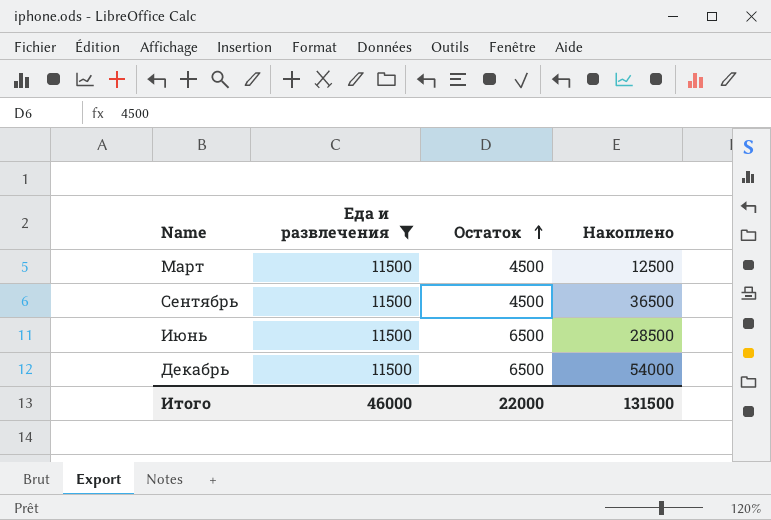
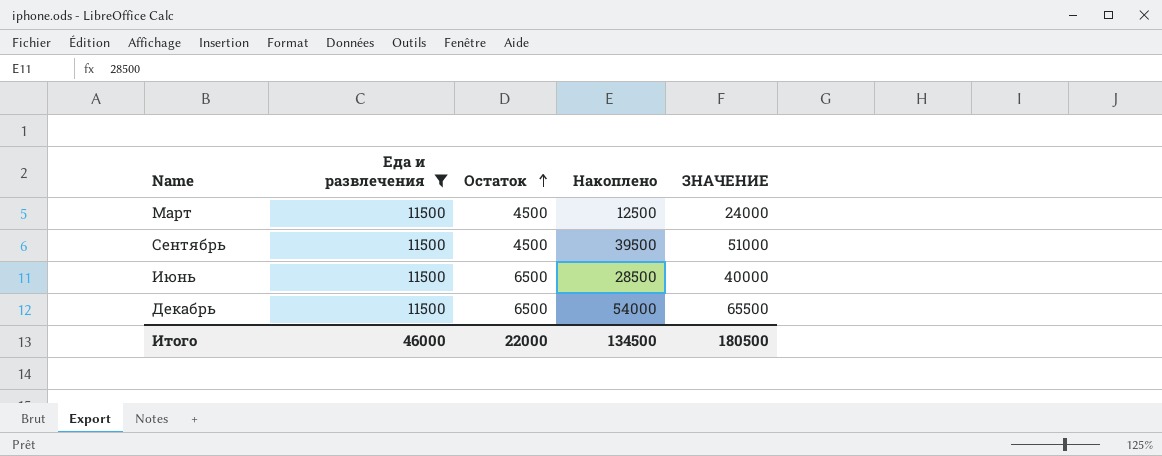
column ЗНАЧЕНИЕ | formula: none -> [Еда и развлечения] + [Накоплено]
Сентябрь | Накоплено: 36500 -> 39500
Итого | Накоплено: 131500 -> 134500

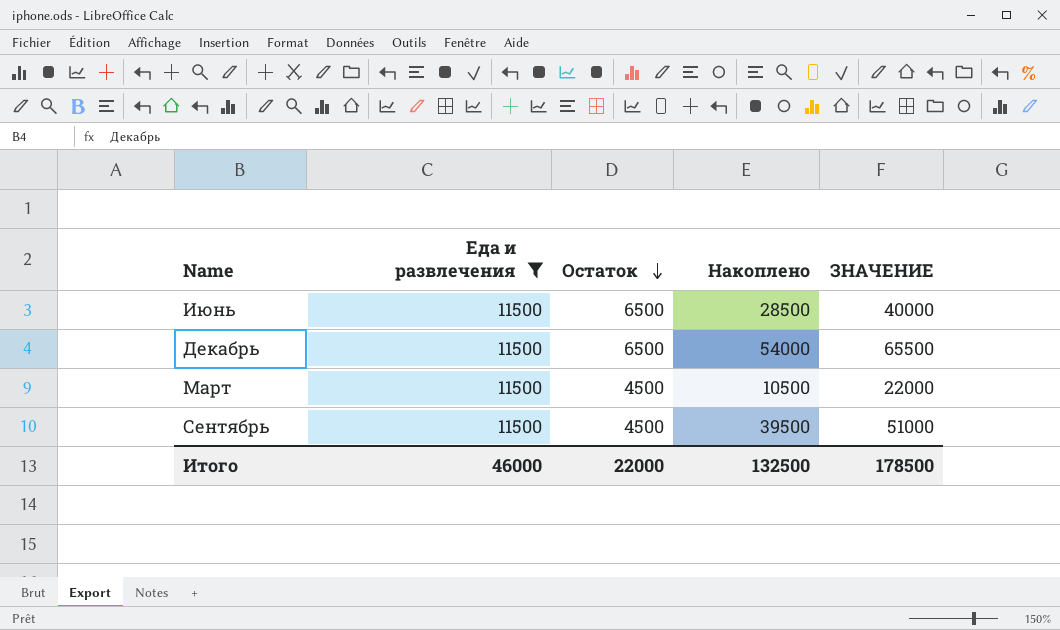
row order: Остаток ascending -> Остаток descending
Март | Накоплено: 12500 -> 10500
Март | ЗНАЧЕНИЕ: 24000 -> 22000
Итого | Накоплено: 134500 -> 132500
Итого | ЗНАЧЕНИЕ: 180500 -> 178500

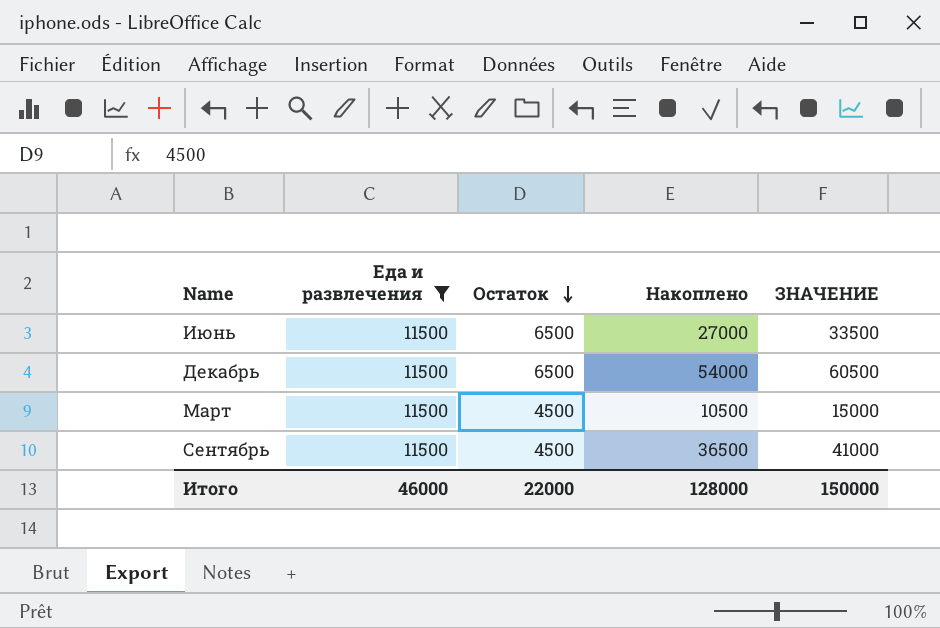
column ЗНАЧЕНИЕ | formula: [Еда и развлечения] + [Накоплено] -> [Остаток] + [Накоплено]
Июнь | Накоплено: 28500 -> 27000
Сентябрь | Накоплено: 39500 -> 36500
Итого | Накоплено: 132500 -> 128000
Итого | ЗНАЧЕНИЕ: 178500 -> 150000

